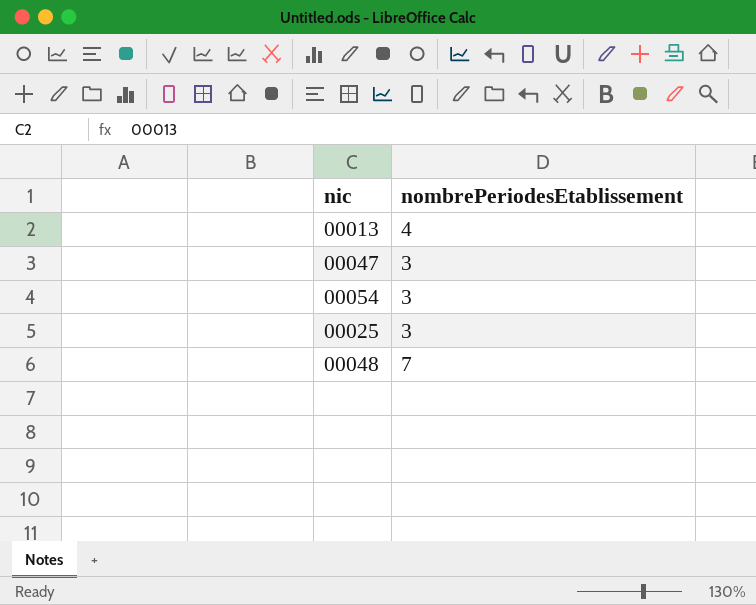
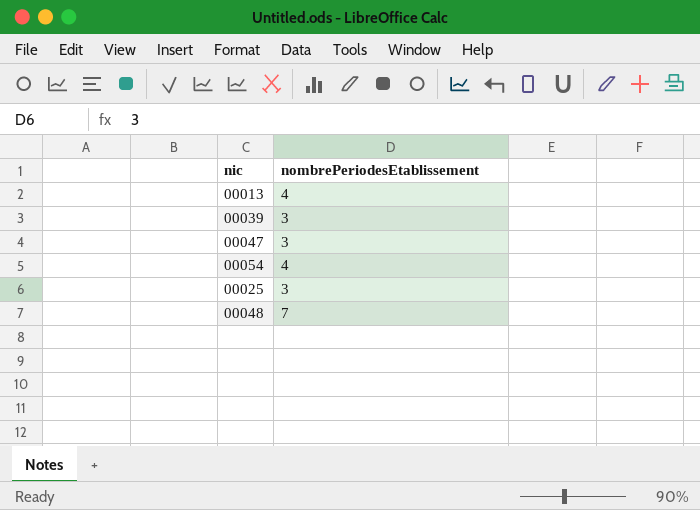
row 00039: none -> 3
00054 | nombrePeriodesEtablissement: 3 -> 4

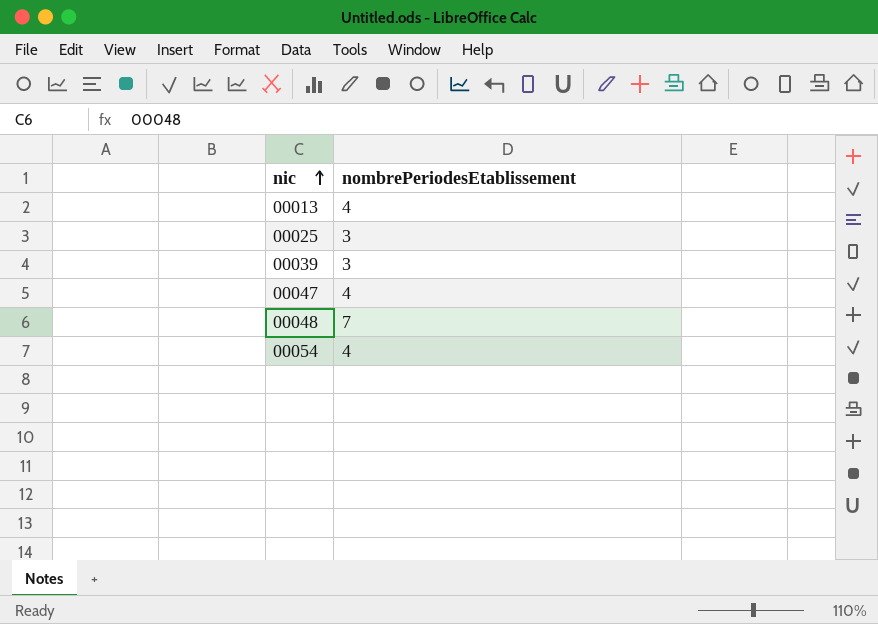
row order: none -> nic ascending
00047 | nombrePeriodesEtablissement: 3 -> 4

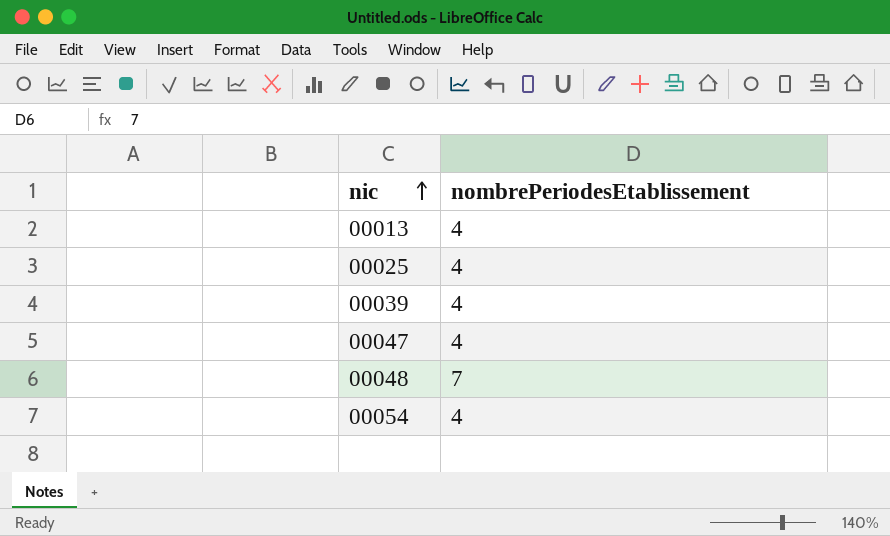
00025 | nombrePeriodesEtablissement: 3 -> 4
00039 | nombrePeriodesEtablissement: 3 -> 4

